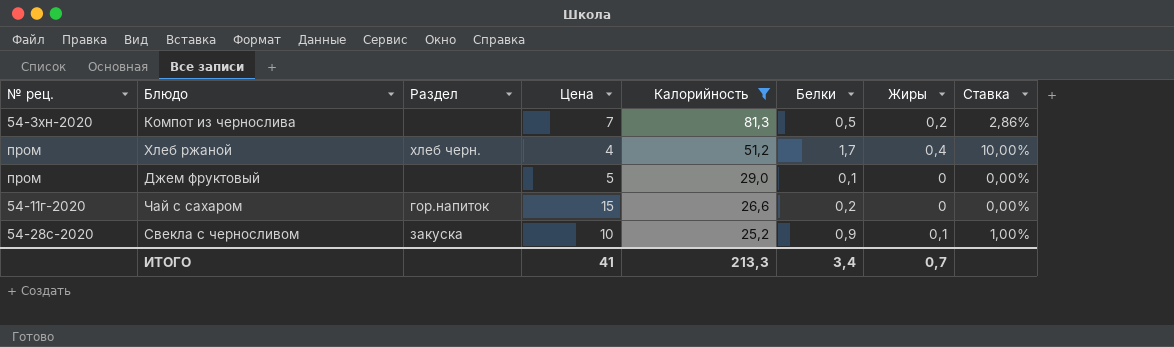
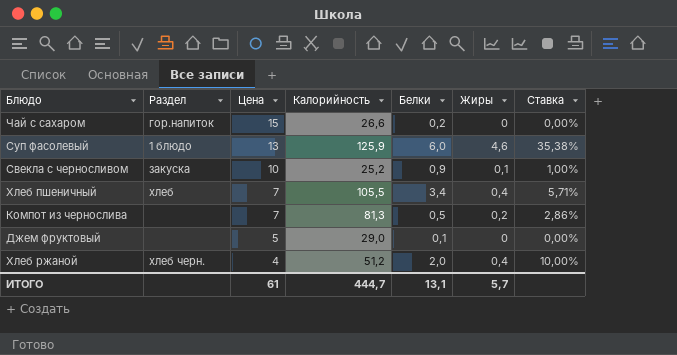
filter: Калорийность <= 81,3 -> none
row order: Калорийность descending -> Цена descending
column № рец. | position: 1 -> none
Хлеб ржаной | Белки: 1,7 -> 2,0
ИТОГО | Цена: 41 -> 61
ИТОГО | Калорийность: 213,3 -> 444,7
ИТОГО | Белки: 3,4 -> 13,1
ИТОГО | Жиры: 0,7 -> 5,7

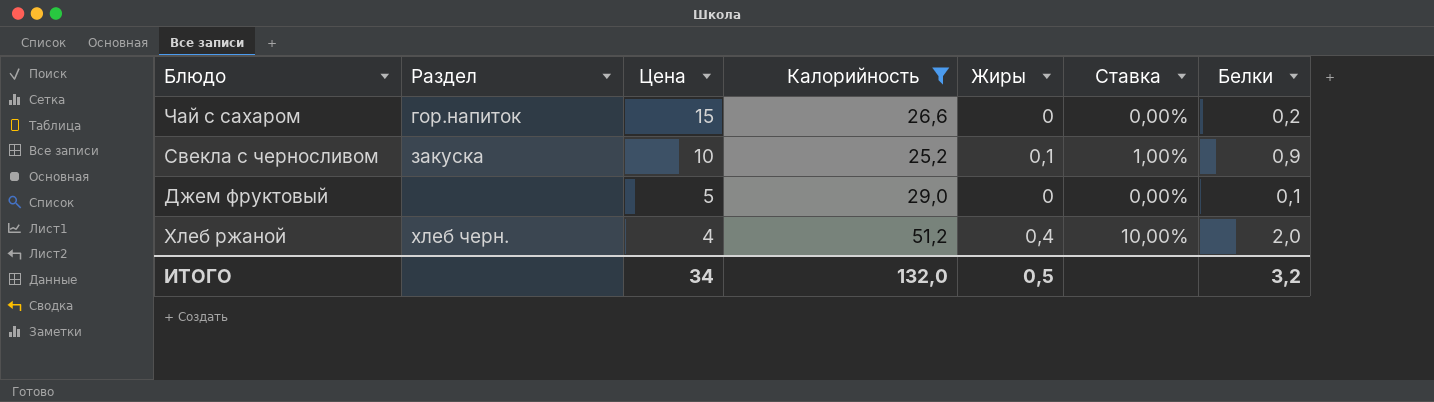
filter: none -> Калорийность <= 51,2
column Белки | position: 5 -> 7
ИТОГО | Цена: 61 -> 34
ИТОГО | Калорийность: 444,7 -> 132,0
ИТОГО | Жиры: 5,7 -> 0,5
ИТОГО | Белки: 13,1 -> 3,2

